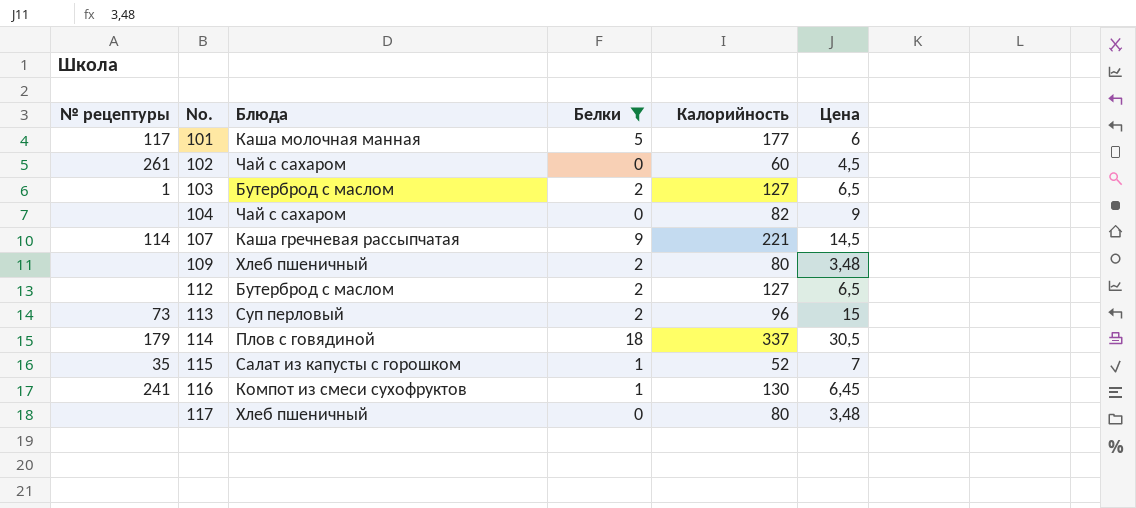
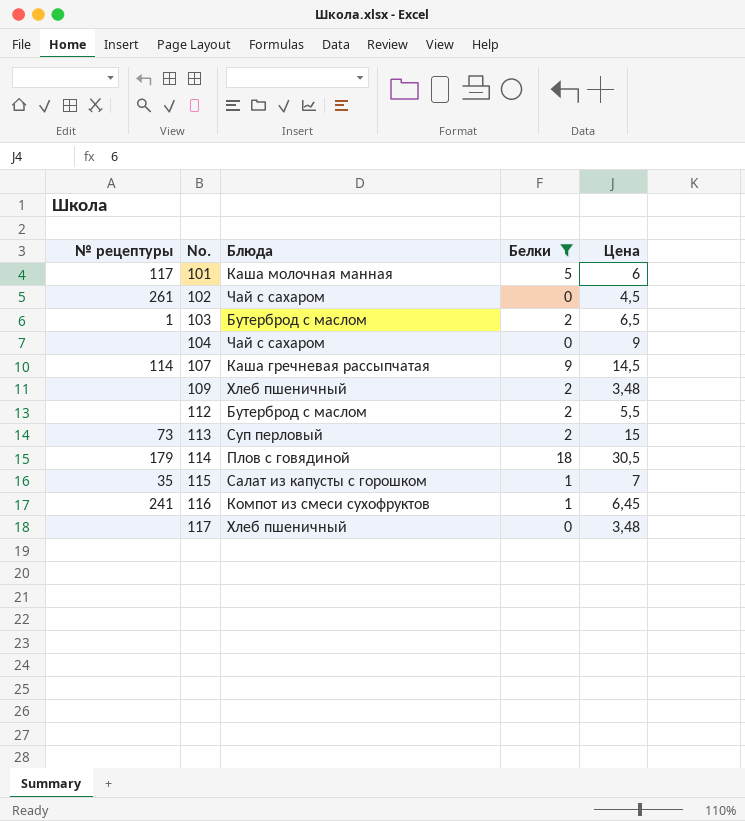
column Калорийность | position: 5 -> none
112 | Цена: 6,5 -> 5,5

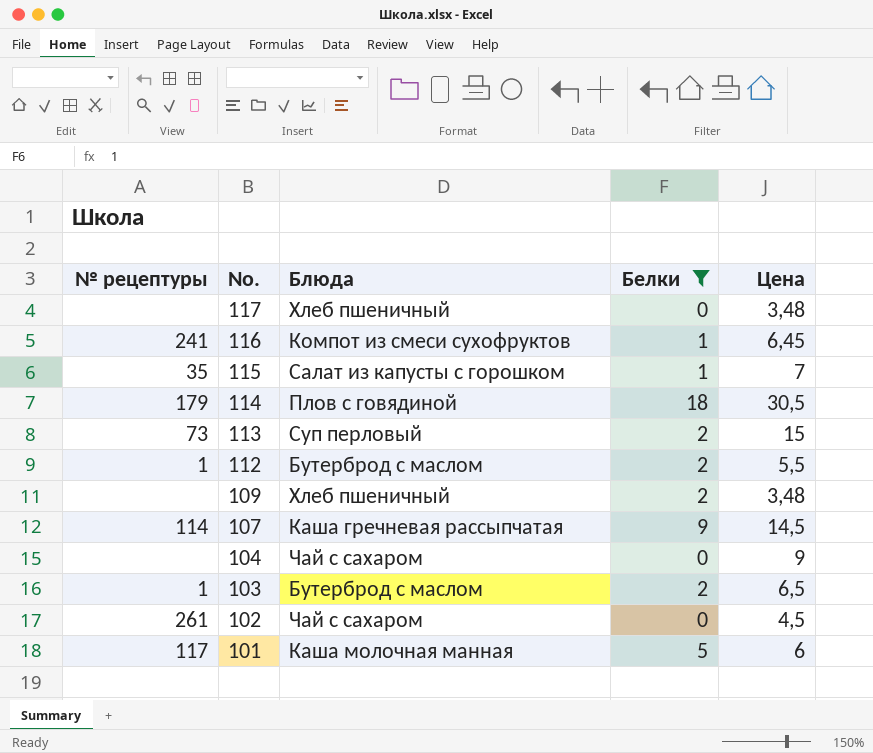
row order: No. ascending -> No. descending
112 | № рецептуры: none -> 1

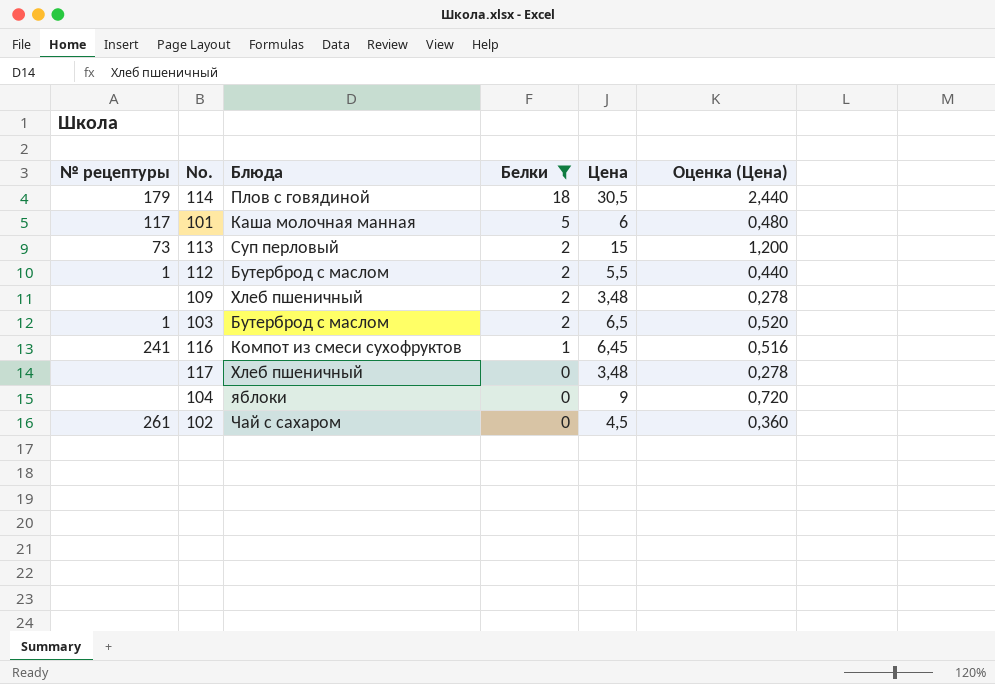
row order: No. descending -> Белки descending
column Оценка (Цена) | formula: none -> [Цена] * 0,08
row 115: 35 | Салат из капусты с горошком | 1 | 7 -> none
row 107: 114 | Каша гречневая рассыпчатая | 9 | 14,5 -> none
104 | Блюда: Чай с сахаром -> яблоки

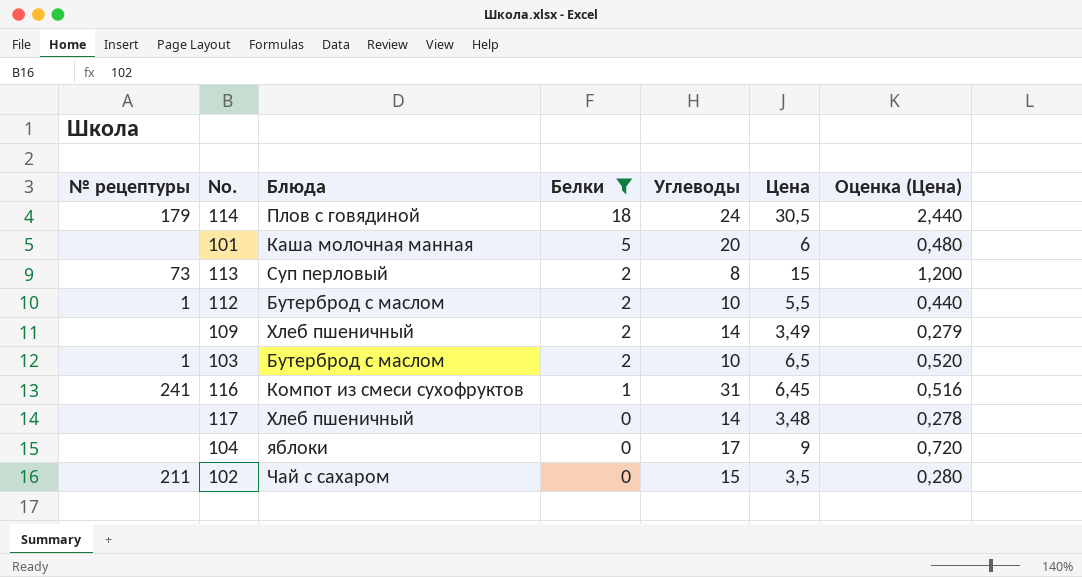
column Углеводы | position: none -> 5
101 | № рецептуры: 117 -> none
109 | Цена: 3,48 -> 3,49
109 | Оценка (Цена): 0,278 -> 0,279
102 | № рецептуры: 261 -> 211
102 | Цена: 4,5 -> 3,5
102 | Оценка (Цена): 0,360 -> 0,280

